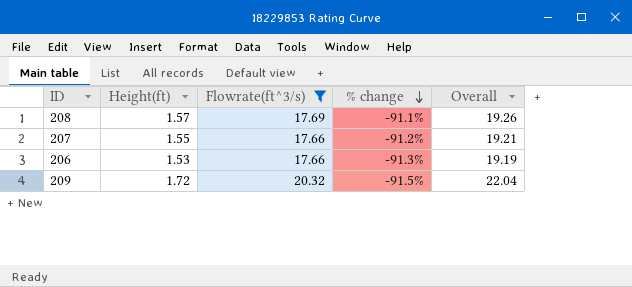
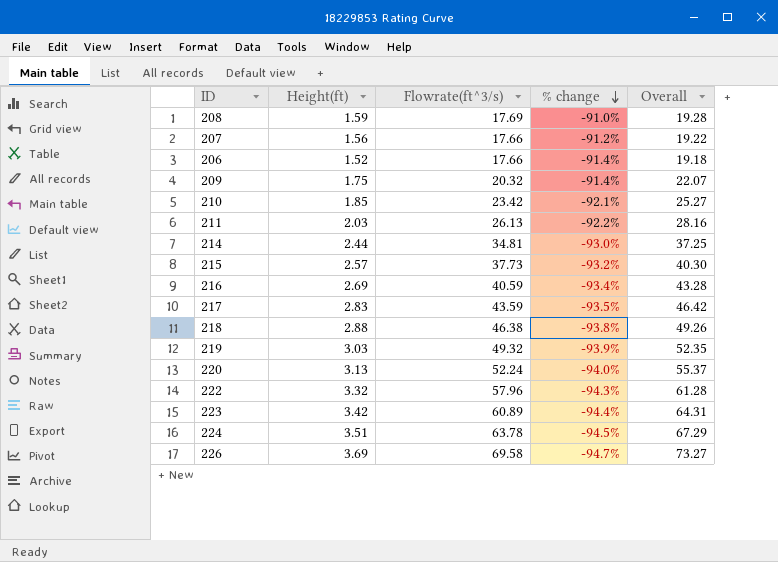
filter: Flowrate(ft^3/s) <= 20.32 -> none
208 | Height(ft): 1.57 -> 1.59
208 | % change: -91.1% -> -91.0%
208 | Overall: 19.26 -> 19.28
207 | Height(ft): 1.55 -> 1.56
207 | Overall: 19.21 -> 19.22
206 | Height(ft): 1.53 -> 1.52
206 | % change: -91.3% -> -91.4%
206 | Overall: 19.19 -> 19.18
209 | Height(ft): 1.72 -> 1.75
209 | % change: -91.5% -> -91.4%
209 | Overall: 22.04 -> 22.07

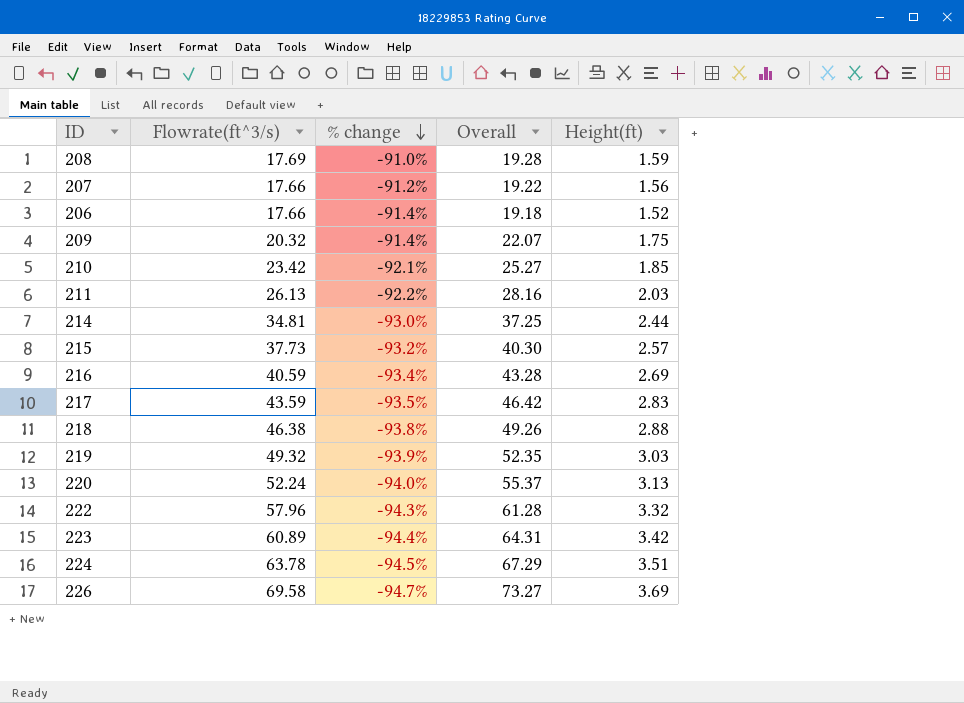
column Height(ft) | position: 2 -> 5

